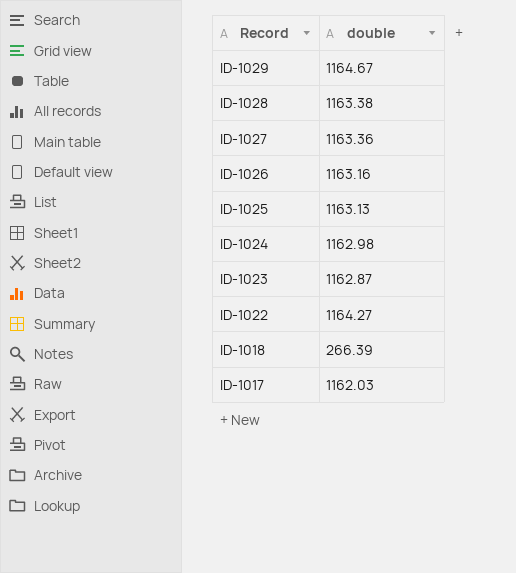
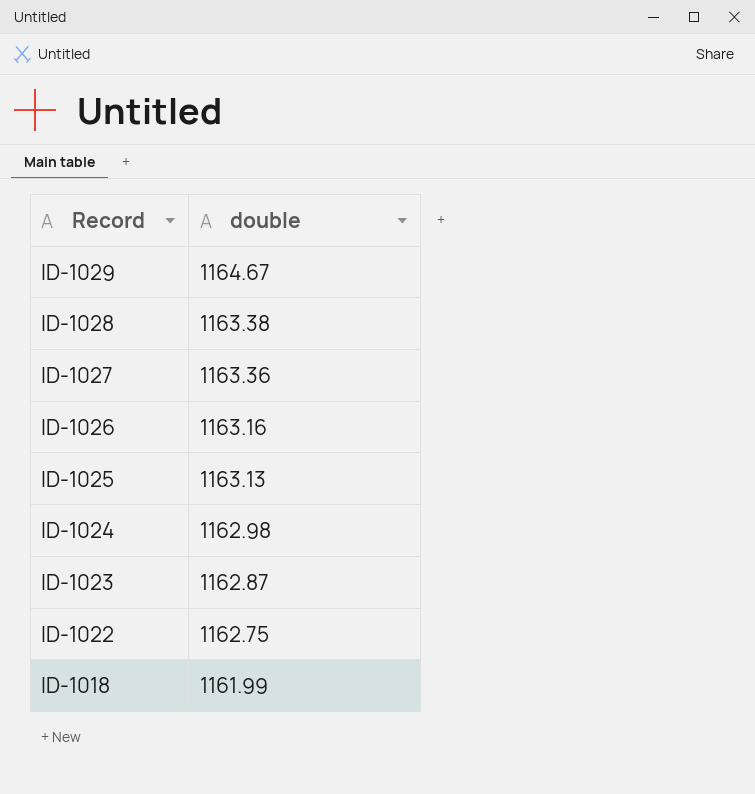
row ID-1017: 1162.03 -> none
ID-1022 | double: 1164.27 -> 1162.75
ID-1018 | double: 266.39 -> 1161.99

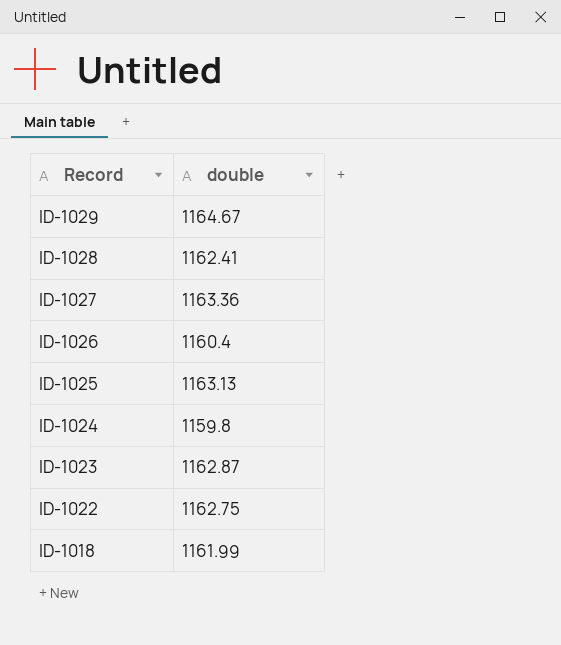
ID-1028 | double: 1163.38 -> 1162.41
ID-1026 | double: 1163.16 -> 1160.4
ID-1024 | double: 1162.98 -> 1159.8

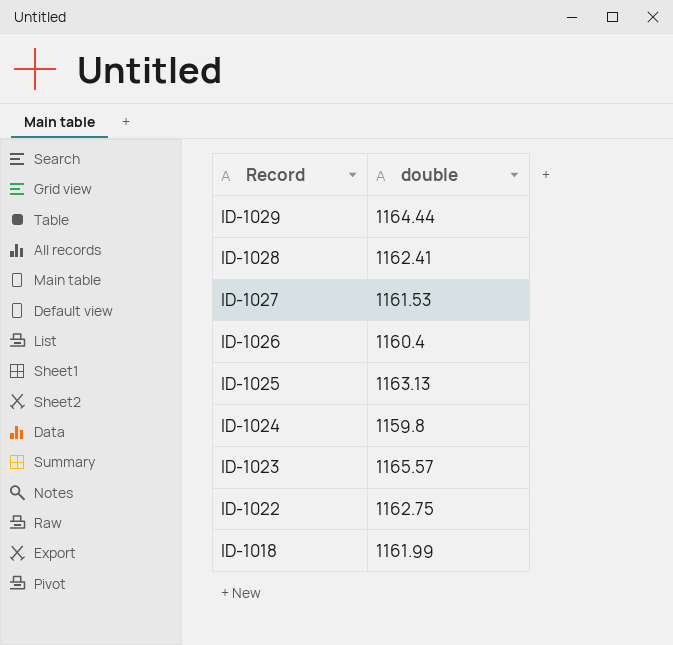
ID-1029 | double: 1164.67 -> 1164.44
ID-1027 | double: 1163.36 -> 1161.53
ID-1023 | double: 1162.87 -> 1165.57

